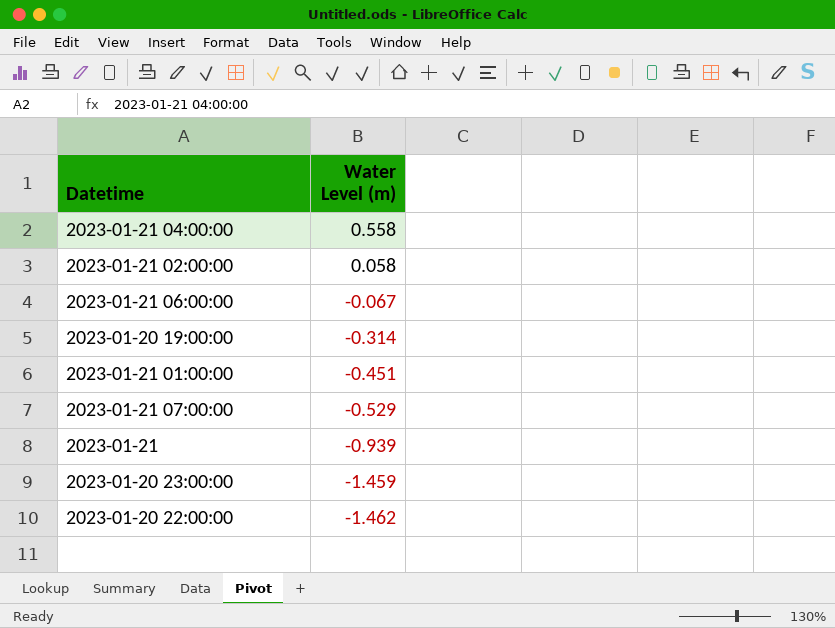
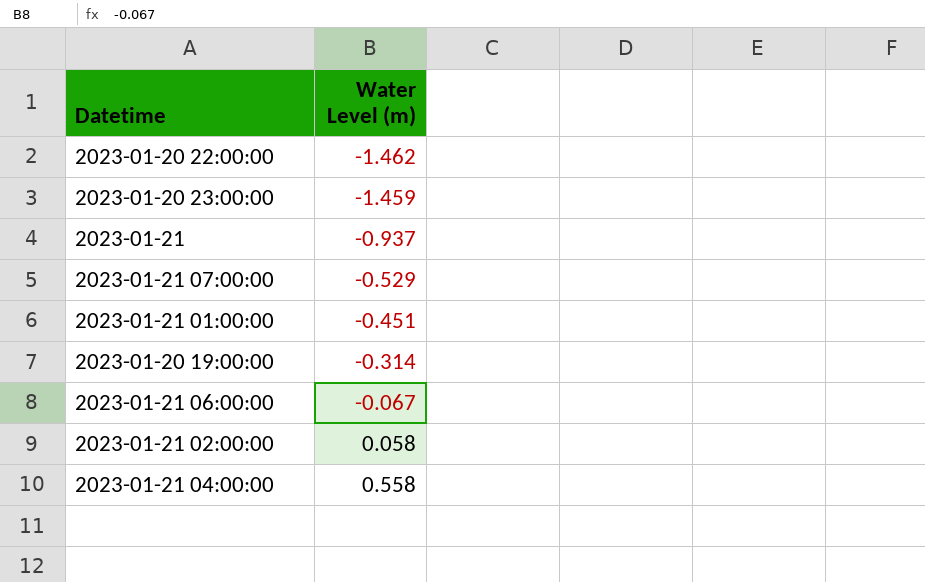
row order: Water Level (m) descending -> Water Level (m) ascending
2023-01-21 | Water Level (m): -0.939 -> -0.937

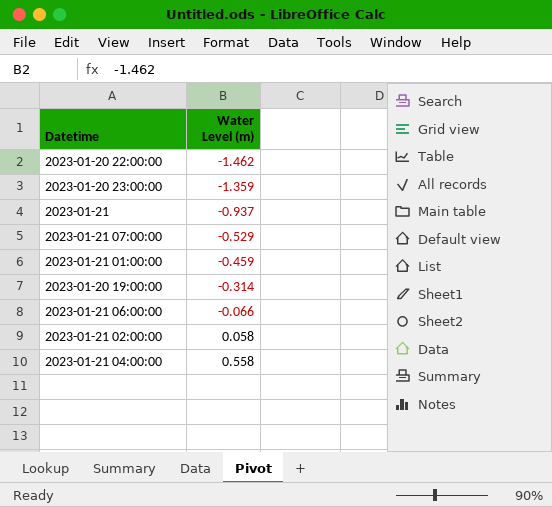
2023-01-20 23:00:00 | Water Level (m): -1.459 -> -1.359
2023-01-21 01:00:00 | Water Level (m): -0.451 -> -0.459
2023-01-21 06:00:00 | Water Level (m): -0.067 -> -0.066

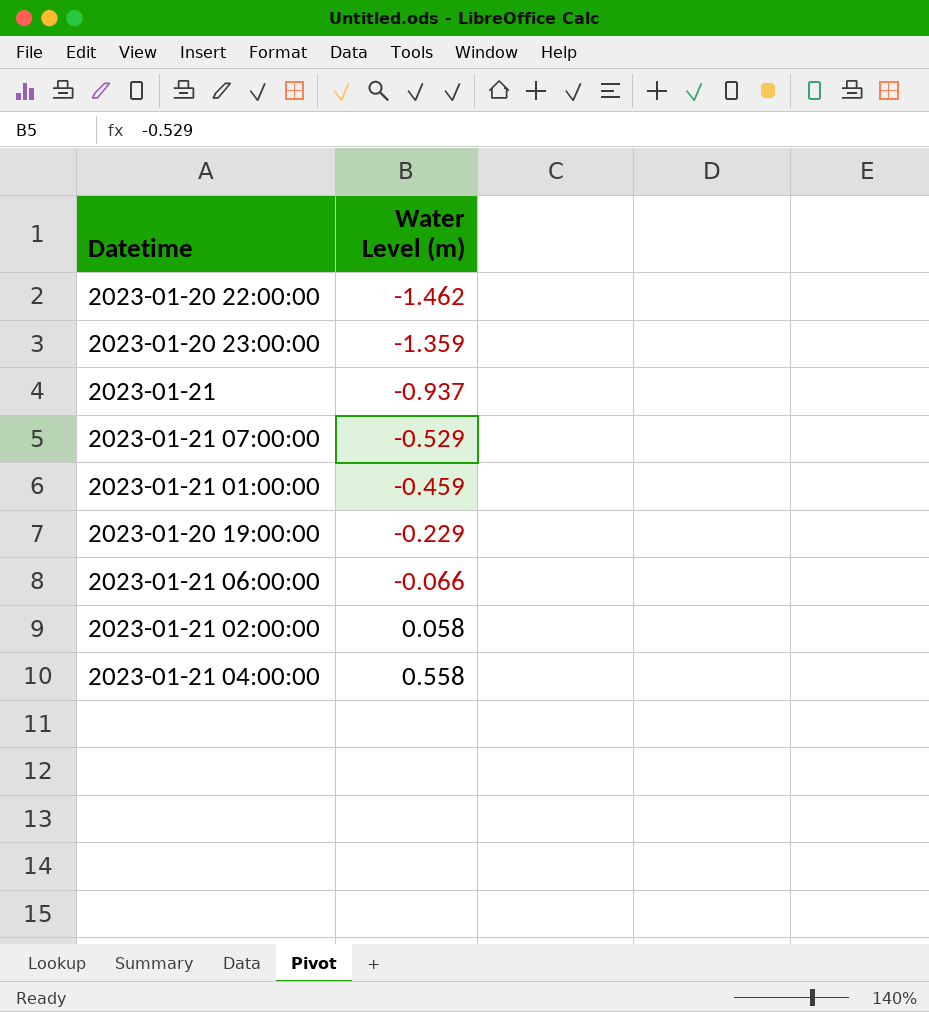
2023-01-20 19:00:00 | Water Level (m): -0.314 -> -0.229

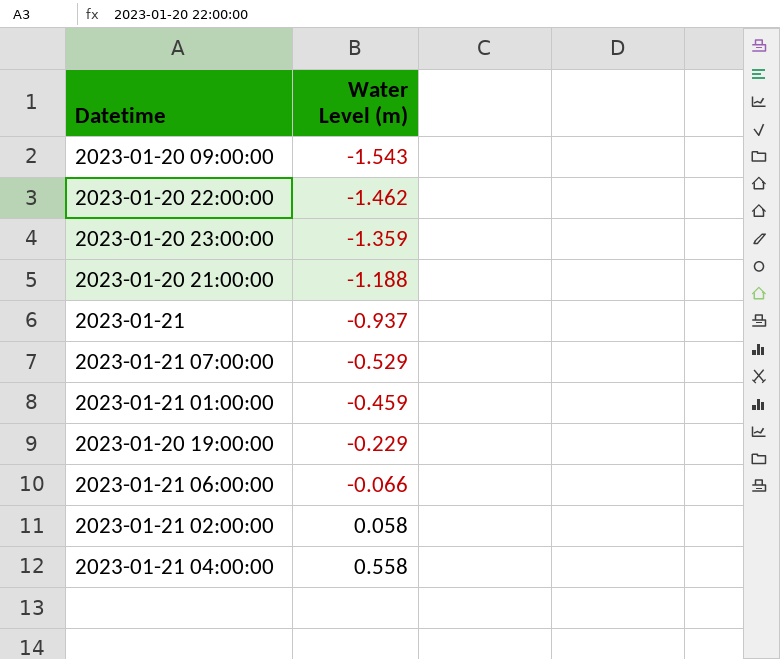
row 2023-01-20 09:00:00: none -> -1.543
row 2023-01-20 21:00:00: none -> -1.188

